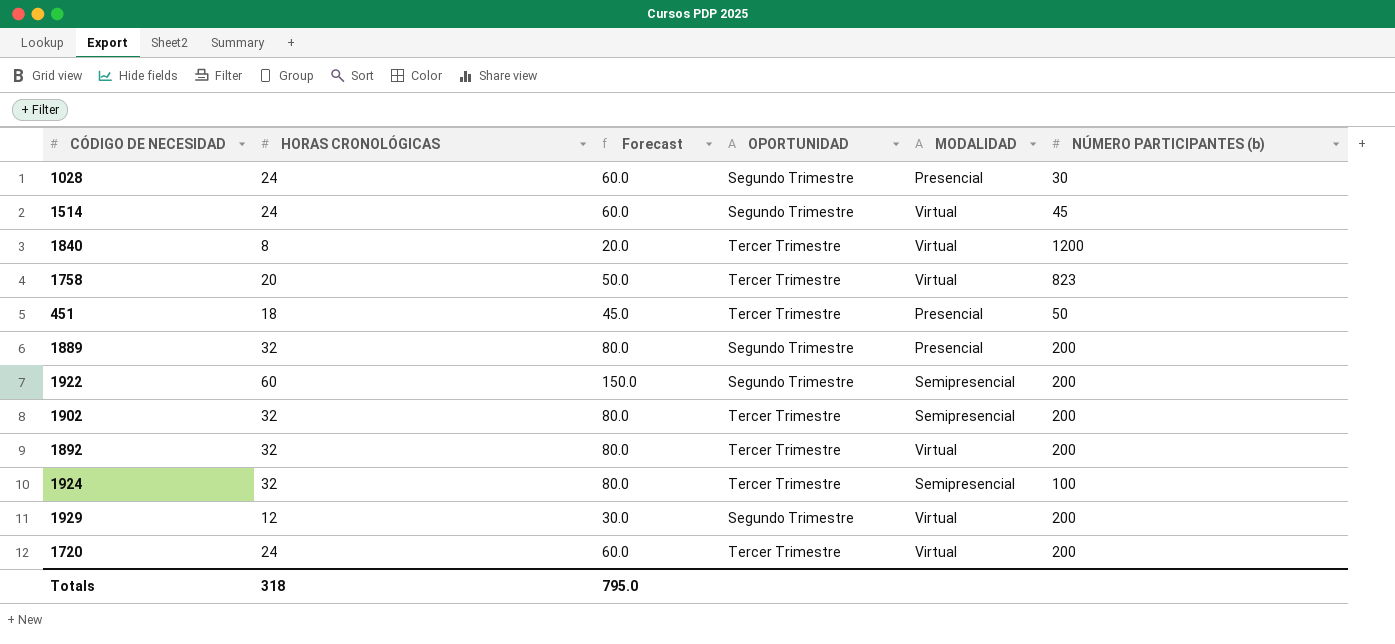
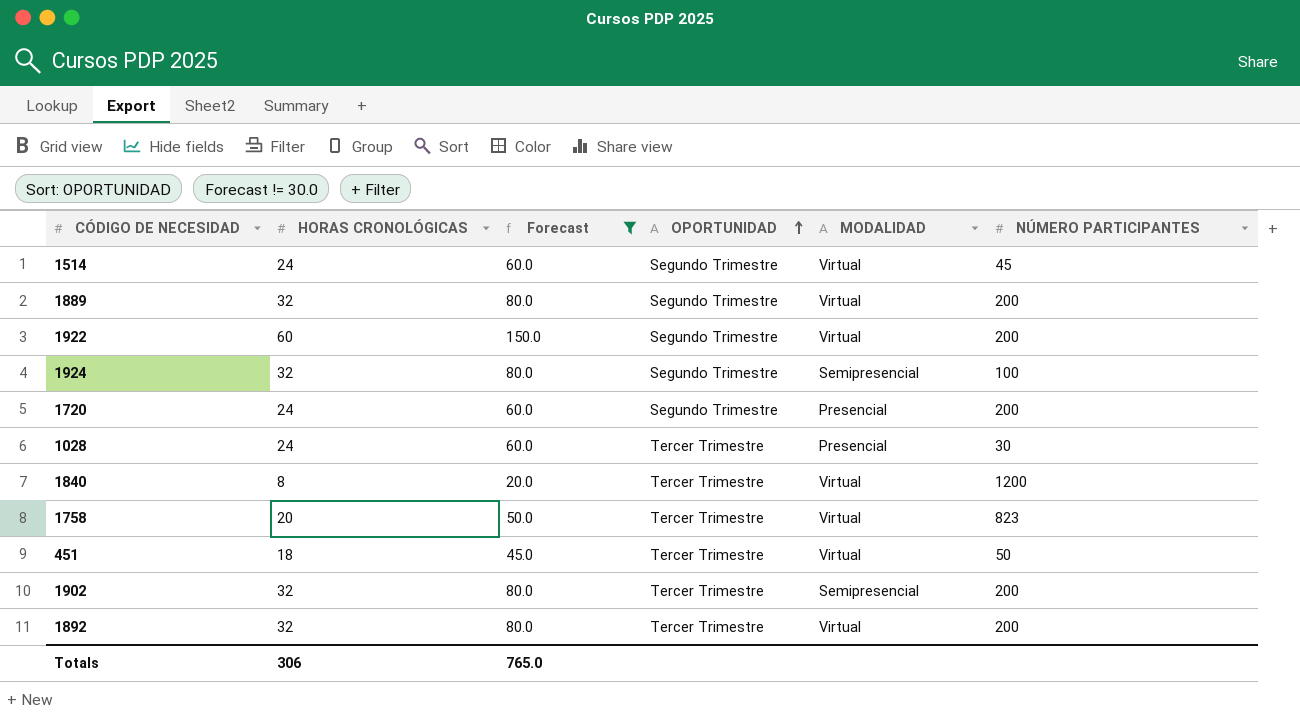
filter: none -> Forecast != 30.0
row order: none -> OPORTUNIDAD ascending
column name: NÚMERO PARTICIPANTES (b) -> NÚMERO PARTICIPANTES
1889 | MODALIDAD: Presencial -> Virtual
1922 | MODALIDAD: Semipresencial -> Virtual
1924 | OPORTUNIDAD: Tercer Trimestre -> Segundo Trimestre
1720 | OPORTUNIDAD: Tercer Trimestre -> Segundo Trimestre
1720 | MODALIDAD: Virtual -> Presencial
1028 | OPORTUNIDAD: Segundo Trimestre -> Tercer Trimestre
451 | MODALIDAD: Presencial -> Virtual
Totals | HORAS CRONOLÓGICAS: 318 -> 306
Totals | Forecast: 795.0 -> 765.0

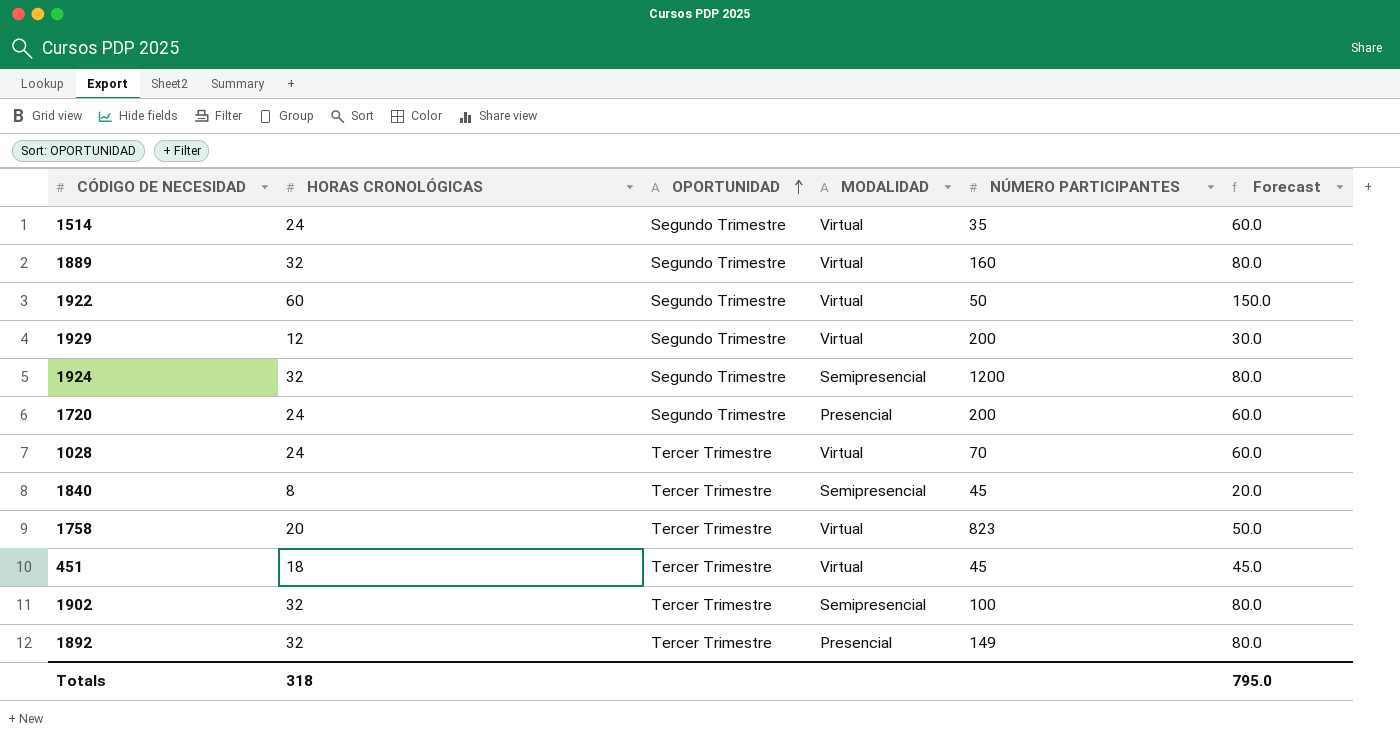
filter: Forecast != 30.0 -> none
column Forecast | position: 3 -> 6
1514 | NÚMERO PARTICIPANTES: 45 -> 35
1889 | NÚMERO PARTICIPANTES: 200 -> 160
1922 | NÚMERO PARTICIPANTES: 200 -> 50
1924 | NÚMERO PARTICIPANTES: 100 -> 1200
1028 | MODALIDAD: Presencial -> Virtual
1028 | NÚMERO PARTICIPANTES: 30 -> 70
1840 | MODALIDAD: Virtual -> Semipresencial
1840 | NÚMERO PARTICIPANTES: 1200 -> 45
451 | NÚMERO PARTICIPANTES: 50 -> 45
1902 | NÚMERO PARTICIPANTES: 200 -> 100
1892 | MODALIDAD: Virtual -> Presencial
1892 | NÚMERO PARTICIPANTES: 200 -> 149
Totals | HORAS CRONOLÓGICAS: 306 -> 318
Totals | Forecast: 765.0 -> 795.0

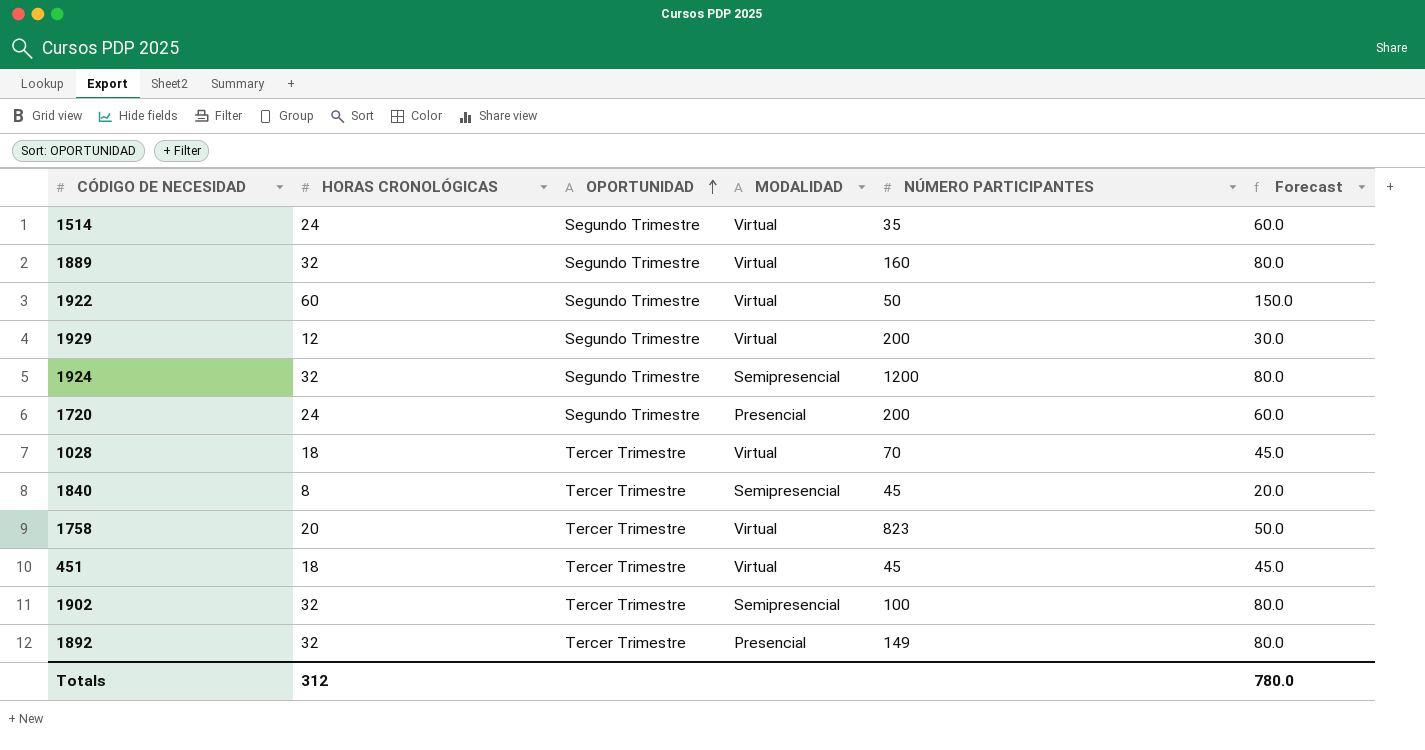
1028 | HORAS CRONOLÓGICAS: 24 -> 18
1028 | Forecast: 60.0 -> 45.0
Totals | HORAS CRONOLÓGICAS: 318 -> 312
Totals | Forecast: 795.0 -> 780.0

